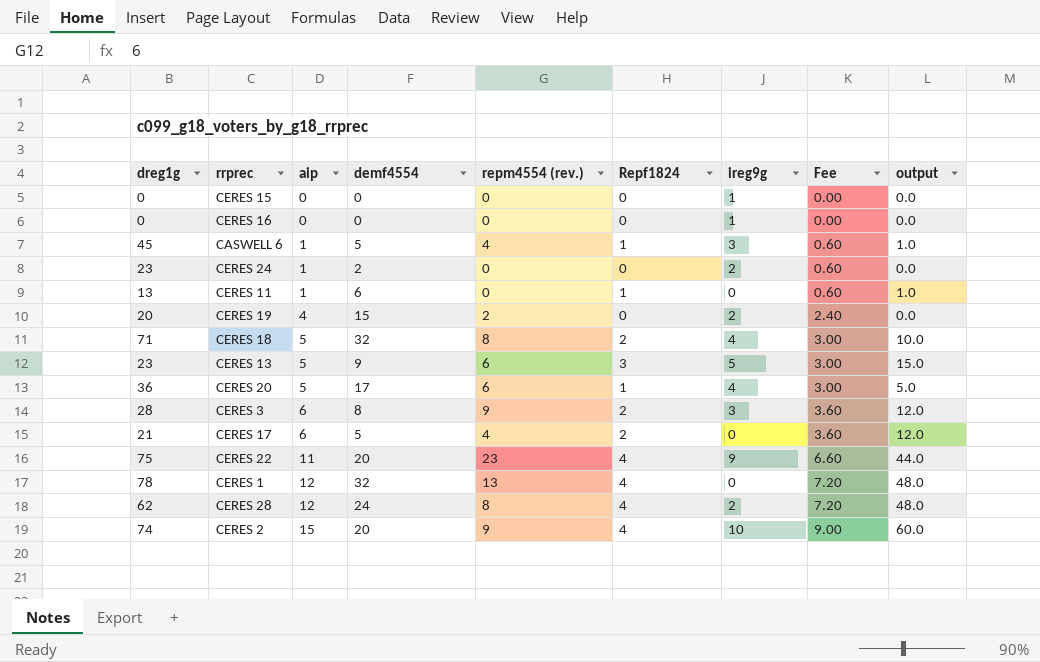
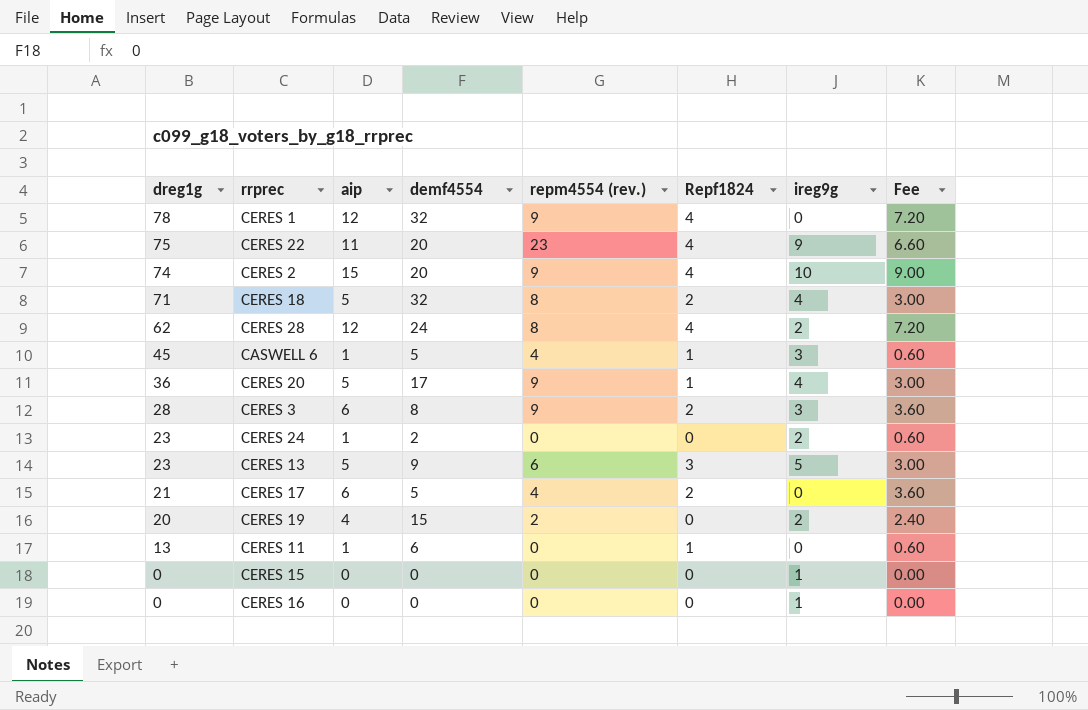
row order: aip ascending -> dreg1g descending
column output | formula: [aip] * [Repf1824] -> none
CERES 1 | repm4554 (rev.): 13 -> 9
CERES 20 | repm4554 (rev.): 6 -> 9

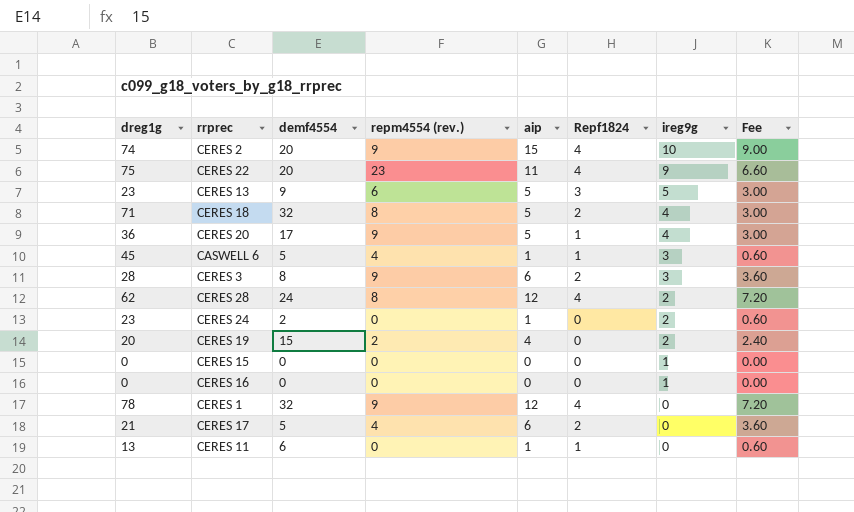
row order: dreg1g descending -> ireg9g descending
column aip | position: 3 -> 5

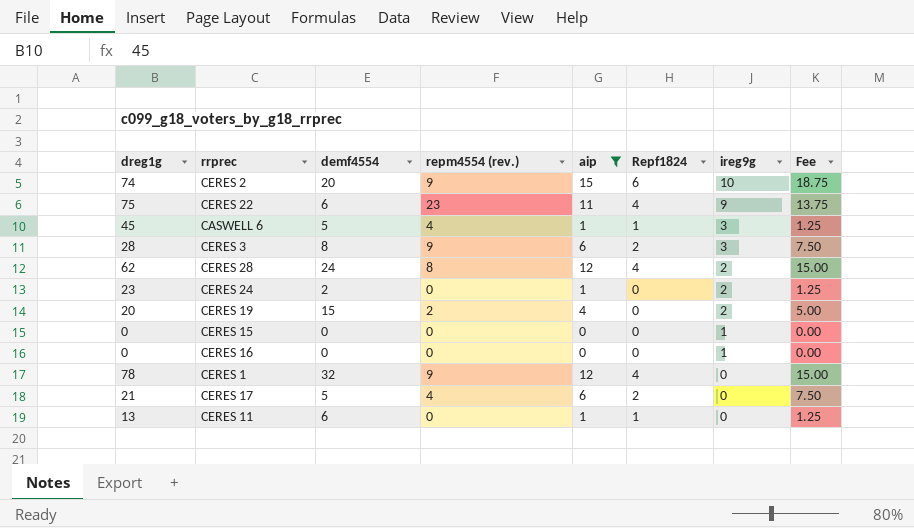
filter: none -> aip != 5
column Fee | formula: [aip] * 0.6 -> [aip] * 1.25
CERES 2 | Repf1824: 4 -> 6
CERES 22 | demf4554: 20 -> 6

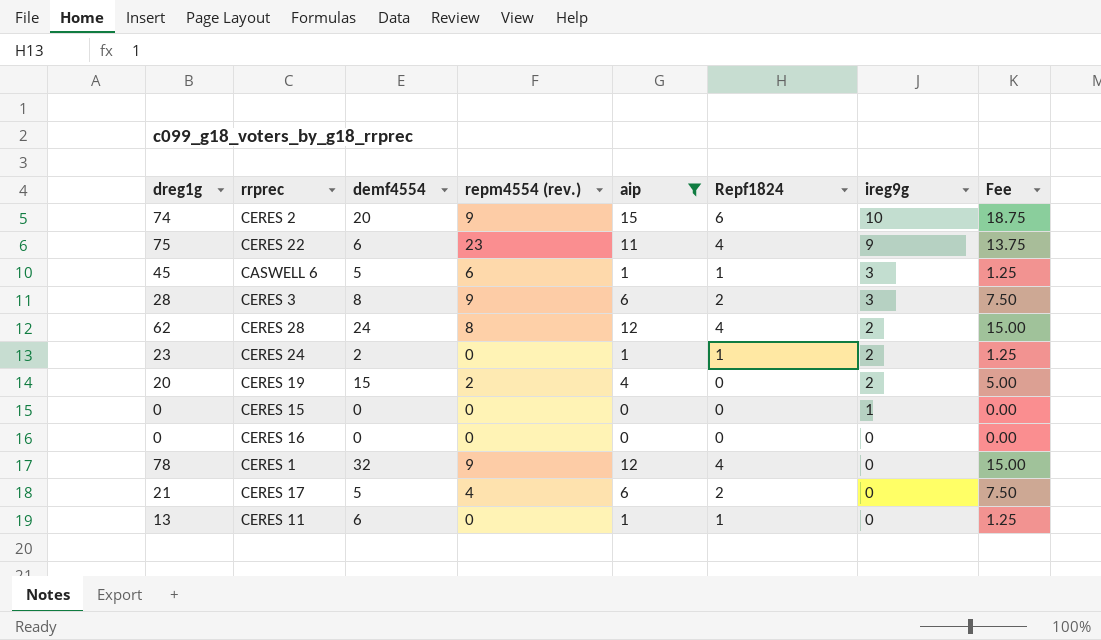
CASWELL 6 | repm4554 (rev.): 4 -> 6
CERES 24 | Repf1824: 0 -> 1
CERES 16 | ireg9g: 1 -> 0

